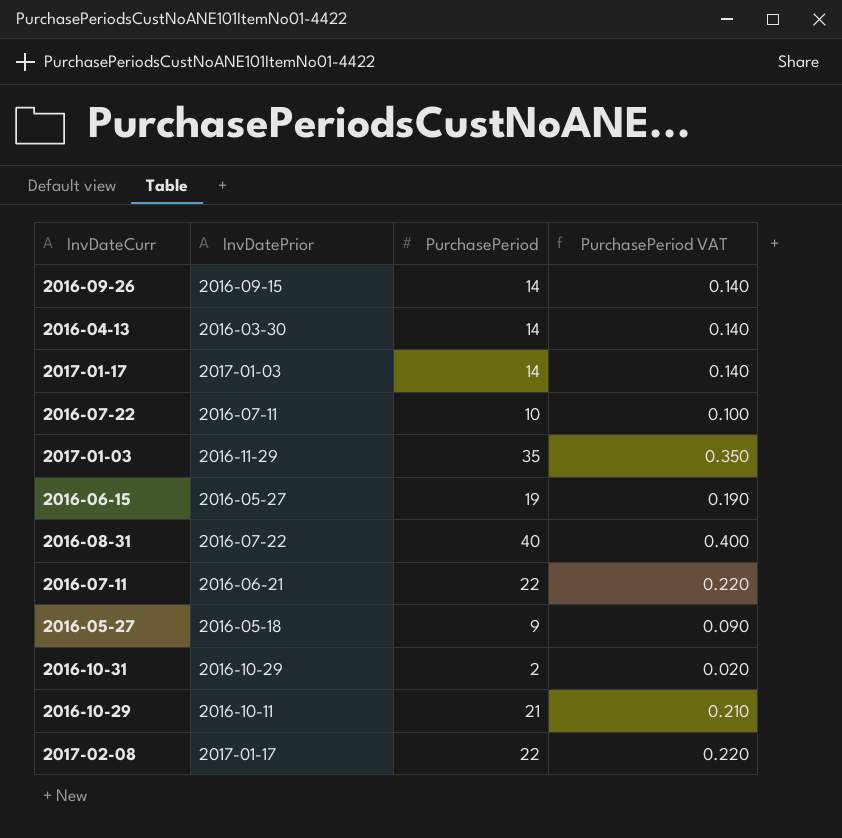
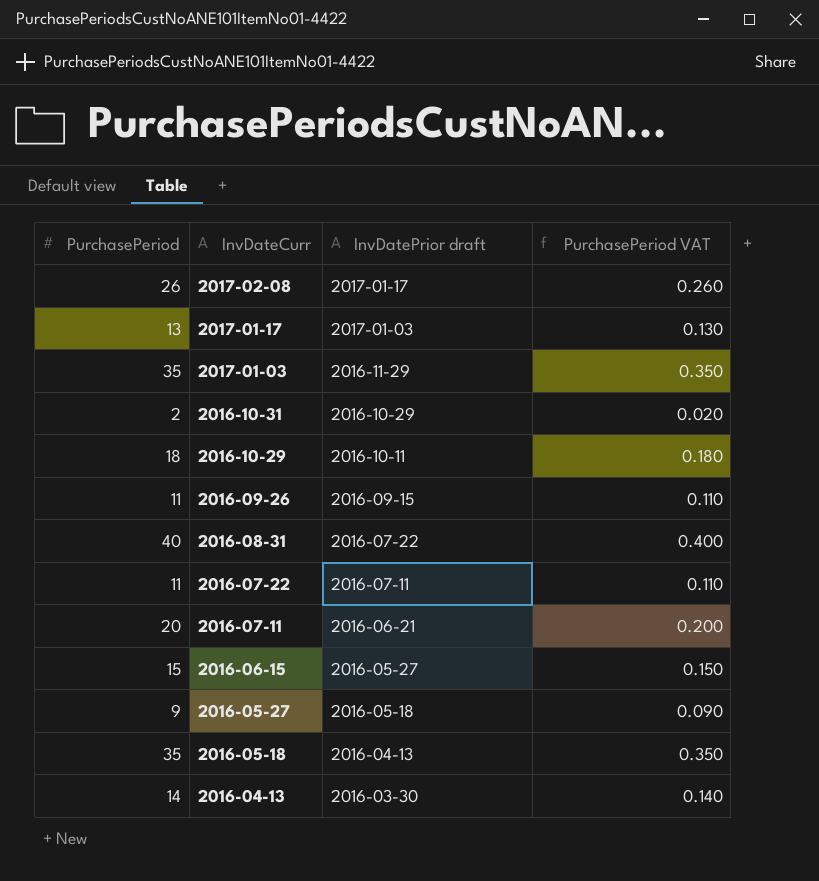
row order: none -> InvDateCurr descending
column PurchasePeriod | position: 3 -> 1
column name: InvDatePrior -> InvDatePrior draft
2017-02-08 | PurchasePeriod: 22 -> 26
2017-02-08 | PurchasePeriod VAT: 0.220 -> 0.260
2017-01-17 | PurchasePeriod: 14 -> 13
2017-01-17 | PurchasePeriod VAT: 0.140 -> 0.130
2016-10-29 | PurchasePeriod: 21 -> 18
2016-10-29 | PurchasePeriod VAT: 0.210 -> 0.180
2016-09-26 | PurchasePeriod: 14 -> 11
2016-09-26 | PurchasePeriod VAT: 0.140 -> 0.110
2016-07-22 | PurchasePeriod: 10 -> 11
2016-07-22 | PurchasePeriod VAT: 0.100 -> 0.110
2016-07-11 | PurchasePeriod: 22 -> 20
2016-07-11 | PurchasePeriod VAT: 0.220 -> 0.200
2016-06-15 | PurchasePeriod: 19 -> 15
2016-06-15 | PurchasePeriod VAT: 0.190 -> 0.150
row 2016-05-18: none -> 35 | 2016-04-13 | 0.350

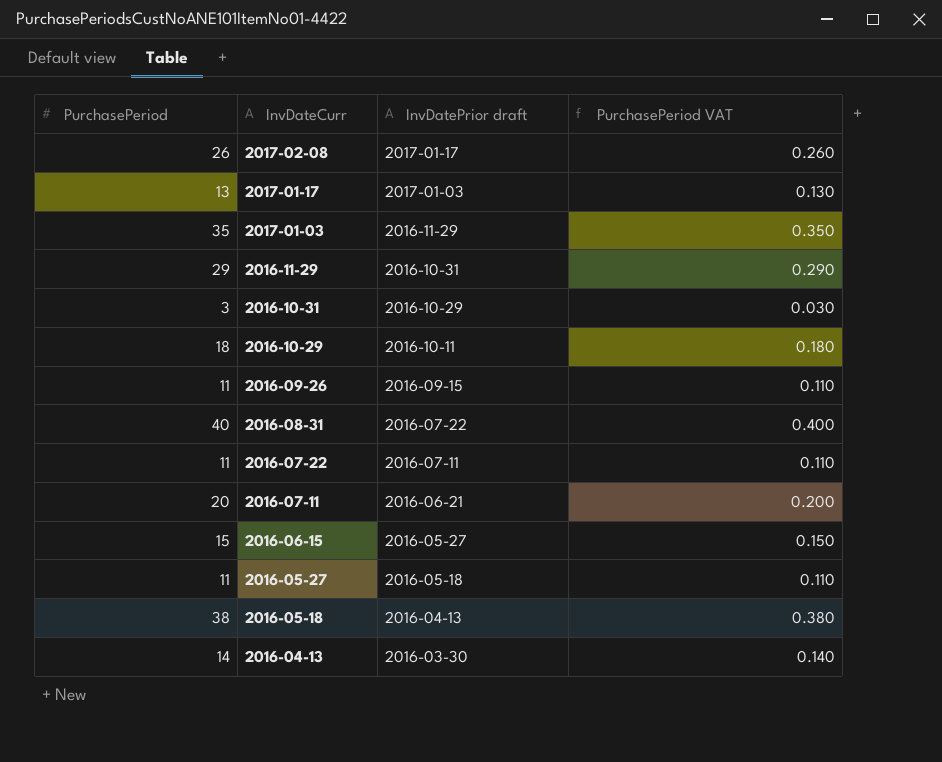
row 2016-11-29: none -> 29 | 2016-10-31 | 0.290
2016-10-31 | PurchasePeriod: 2 -> 3
2016-10-31 | PurchasePeriod VAT: 0.020 -> 0.030
2016-05-27 | PurchasePeriod: 9 -> 11
2016-05-27 | PurchasePeriod VAT: 0.090 -> 0.110
2016-05-18 | PurchasePeriod: 35 -> 38
2016-05-18 | PurchasePeriod VAT: 0.350 -> 0.380

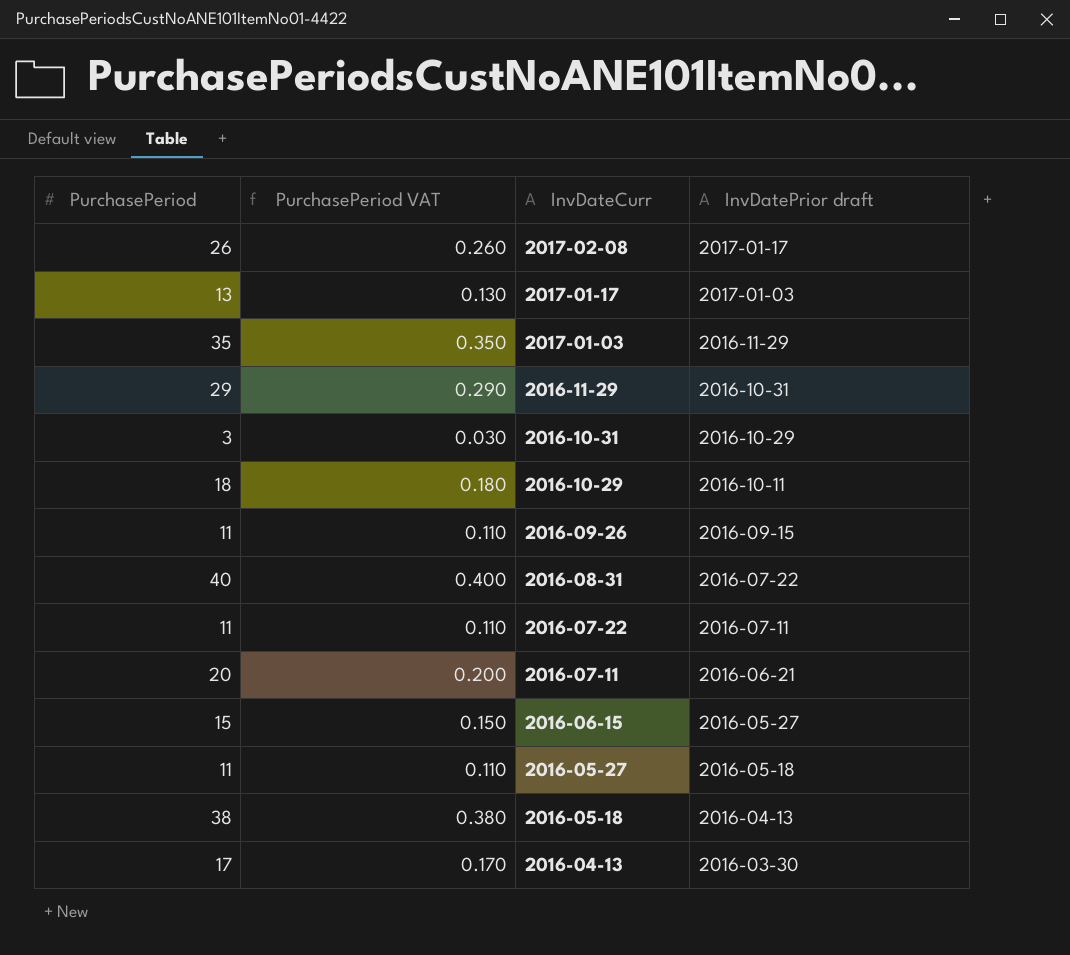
column PurchasePeriod VAT | position: 4 -> 2
2016-04-13 | PurchasePeriod: 14 -> 17
2016-04-13 | PurchasePeriod VAT: 0.140 -> 0.170

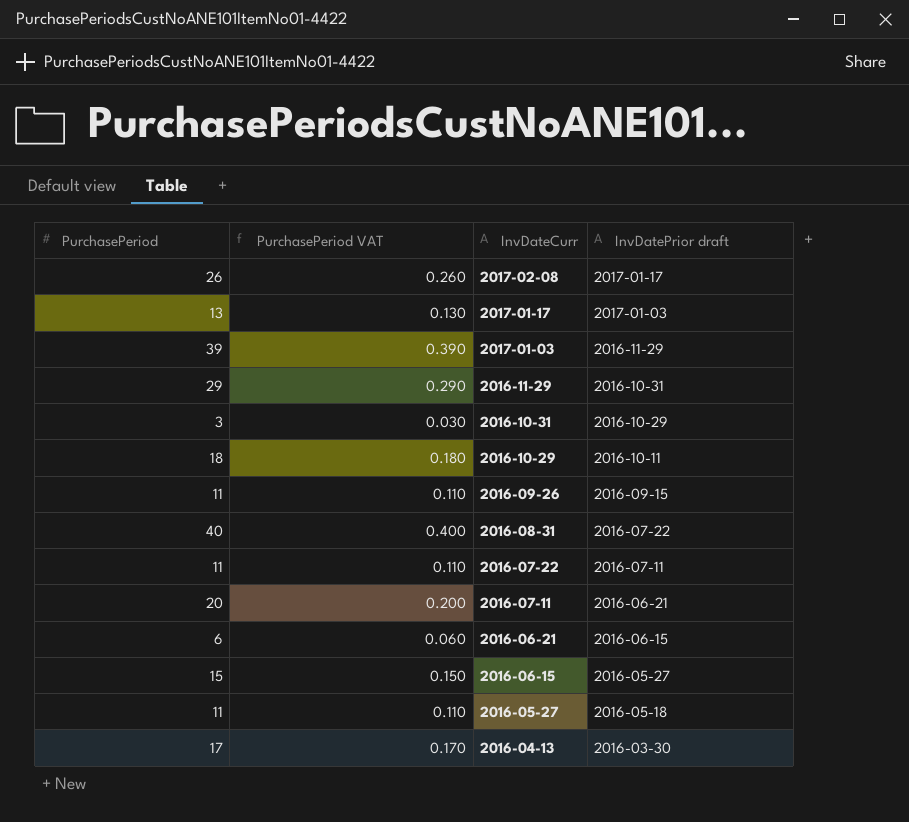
row 2016-05-18: 38 | 0.380 | 2016-04-13 -> none
2017-01-03 | PurchasePeriod: 35 -> 39
2017-01-03 | PurchasePeriod VAT: 0.350 -> 0.390
row 2016-06-21: none -> 6 | 0.060 | 2016-06-15

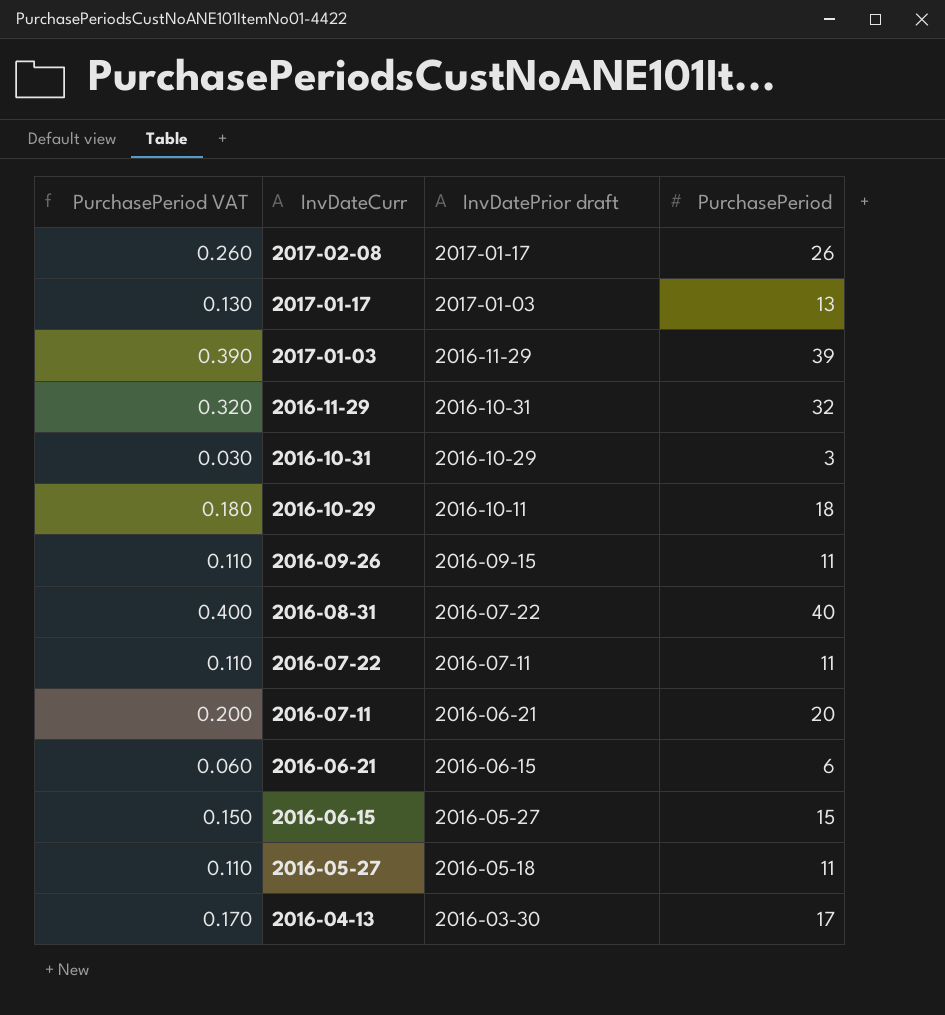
column PurchasePeriod | position: 1 -> 4
2016-11-29 | PurchasePeriod VAT: 0.290 -> 0.320
2016-11-29 | PurchasePeriod: 29 -> 32

